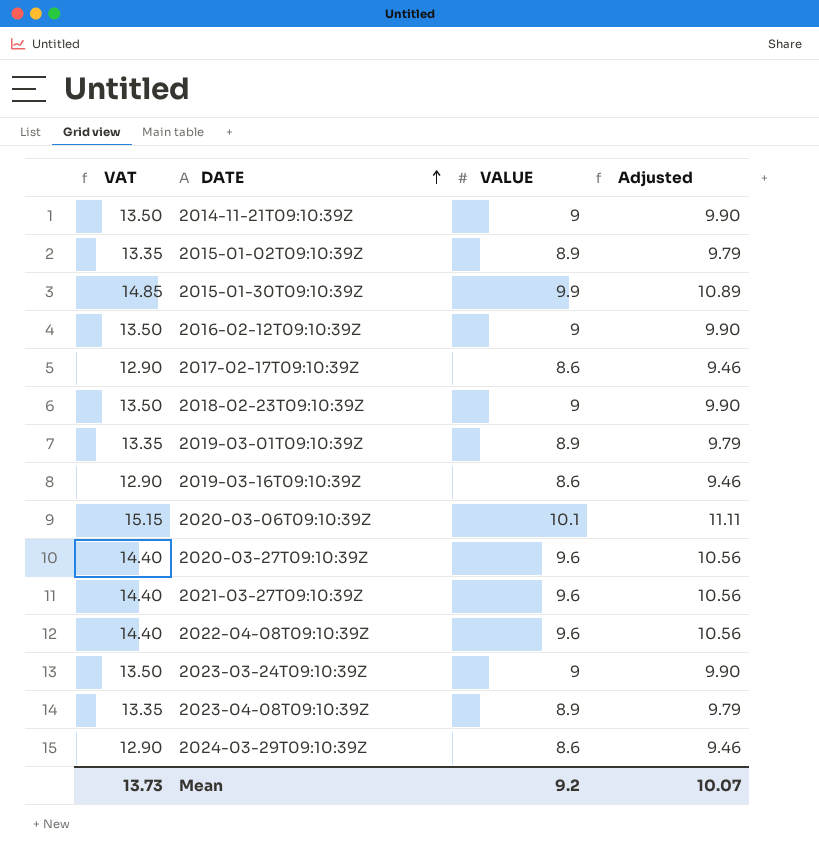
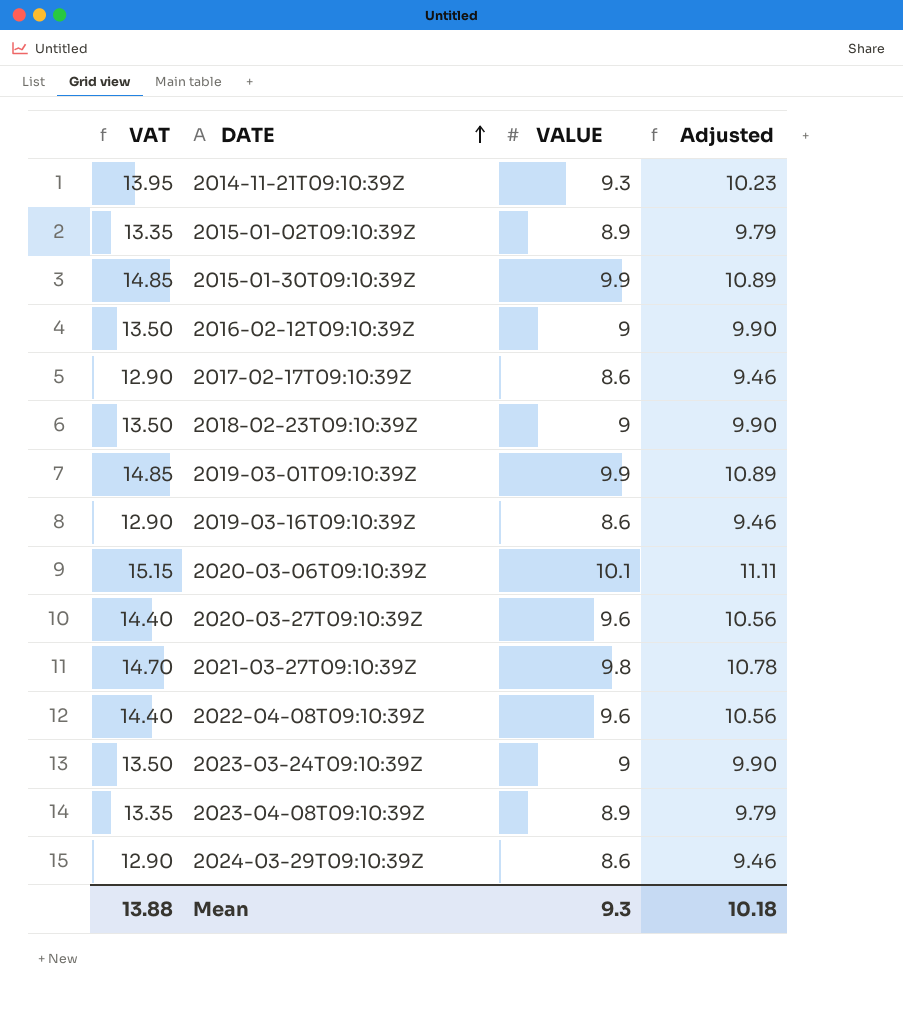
2014-11-21T09:10:39Z | VAT: 13.50 -> 13.95
2014-11-21T09:10:39Z | VALUE: 9 -> 9.3
2014-11-21T09:10:39Z | Adjusted: 9.90 -> 10.23
2019-03-01T09:10:39Z | VAT: 13.35 -> 14.85
2019-03-01T09:10:39Z | VALUE: 8.9 -> 9.9
2019-03-01T09:10:39Z | Adjusted: 9.79 -> 10.89
2021-03-27T09:10:39Z | VAT: 14.40 -> 14.70
2021-03-27T09:10:39Z | VALUE: 9.6 -> 9.8
2021-03-27T09:10:39Z | Adjusted: 10.56 -> 10.78
Mean | VAT: 13.73 -> 13.88
Mean | VALUE: 9.2 -> 9.3
Mean | Adjusted: 10.07 -> 10.18

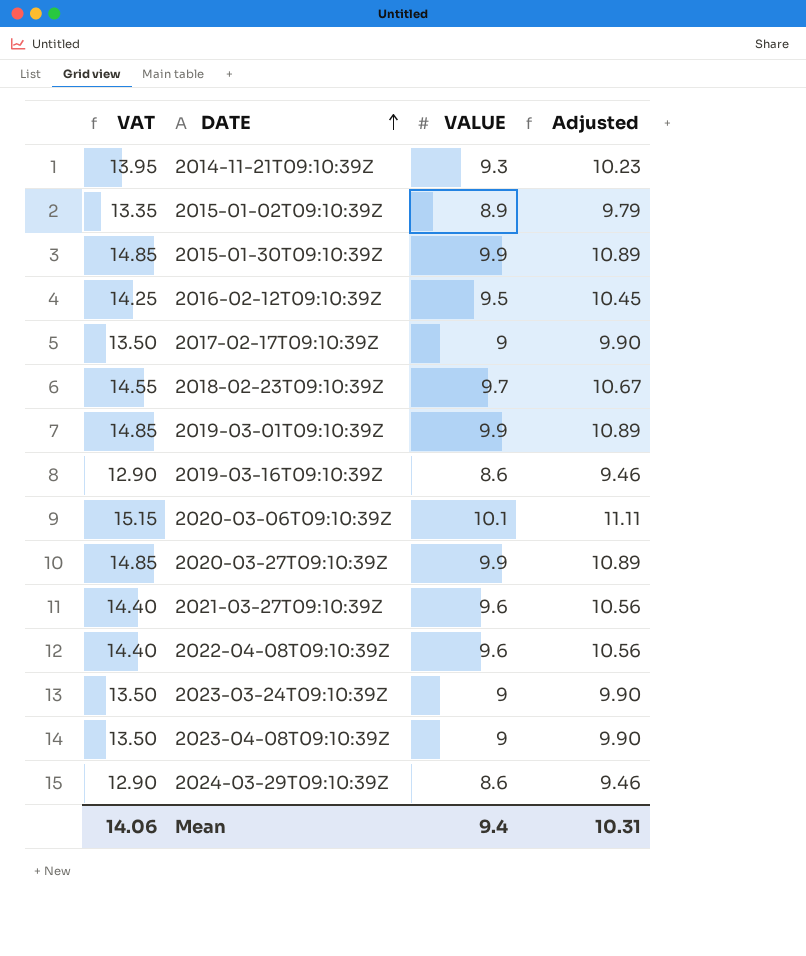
2016-02-12T09:10:39Z | VAT: 13.50 -> 14.25
2016-02-12T09:10:39Z | VALUE: 9 -> 9.5
2016-02-12T09:10:39Z | Adjusted: 9.90 -> 10.45
2017-02-17T09:10:39Z | VAT: 12.90 -> 13.50
2017-02-17T09:10:39Z | VALUE: 8.6 -> 9
2017-02-17T09:10:39Z | Adjusted: 9.46 -> 9.90
2018-02-23T09:10:39Z | VAT: 13.50 -> 14.55
2018-02-23T09:10:39Z | VALUE: 9 -> 9.7
2018-02-23T09:10:39Z | Adjusted: 9.90 -> 10.67
2020-03-27T09:10:39Z | VAT: 14.40 -> 14.85
2020-03-27T09:10:39Z | VALUE: 9.6 -> 9.9
2020-03-27T09:10:39Z | Adjusted: 10.56 -> 10.89
2021-03-27T09:10:39Z | VAT: 14.70 -> 14.40
2021-03-27T09:10:39Z | VALUE: 9.8 -> 9.6
2021-03-27T09:10:39Z | Adjusted: 10.78 -> 10.56
2023-04-08T09:10:39Z | VAT: 13.35 -> 13.50
2023-04-08T09:10:39Z | VALUE: 8.9 -> 9
2023-04-08T09:10:39Z | Adjusted: 9.79 -> 9.90
Mean | VAT: 13.88 -> 14.06
Mean | VALUE: 9.3 -> 9.4
Mean | Adjusted: 10.18 -> 10.31

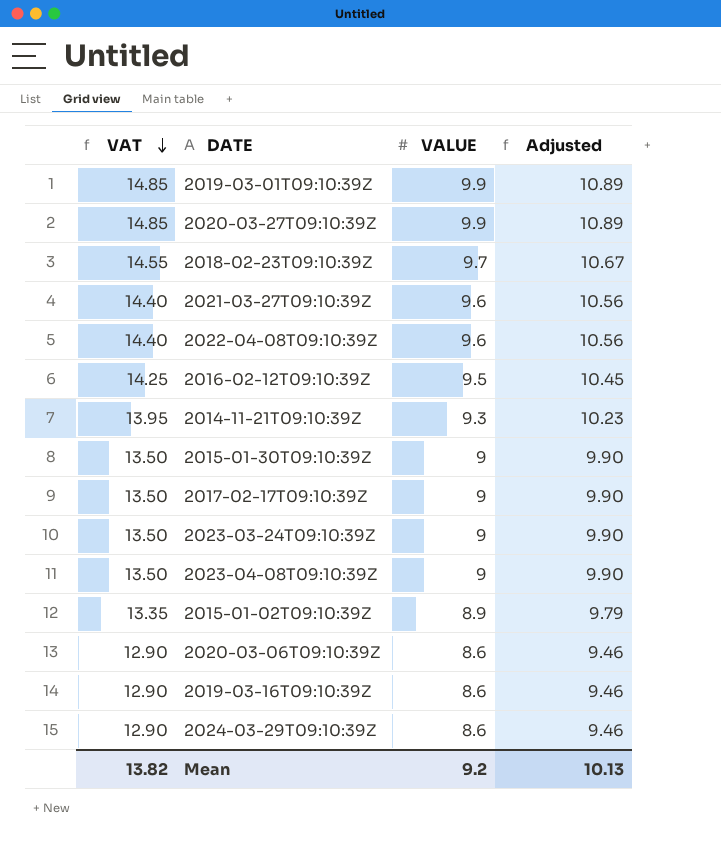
row order: DATE ascending -> VAT descending
2015-01-30T09:10:39Z | VAT: 14.85 -> 13.50
2015-01-30T09:10:39Z | VALUE: 9.9 -> 9
2015-01-30T09:10:39Z | Adjusted: 10.89 -> 9.90
2020-03-06T09:10:39Z | VAT: 15.15 -> 12.90
2020-03-06T09:10:39Z | VALUE: 10.1 -> 8.6
2020-03-06T09:10:39Z | Adjusted: 11.11 -> 9.46
Mean | VAT: 14.06 -> 13.82
Mean | VALUE: 9.4 -> 9.2
Mean | Adjusted: 10.31 -> 10.13

